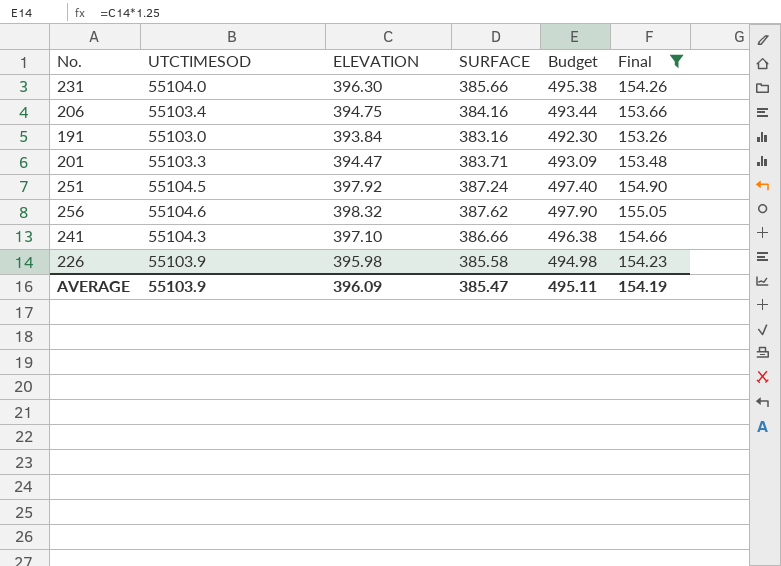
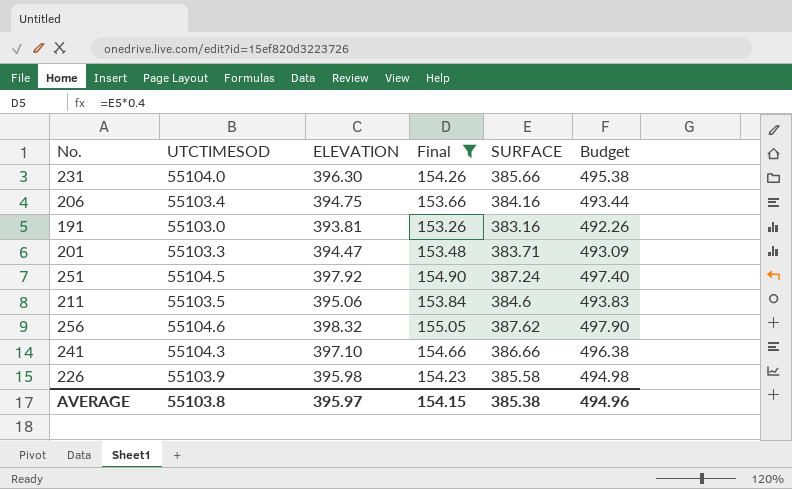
column Final | position: 6 -> 4
191 | ELEVATION: 393.84 -> 393.81
191 | Budget: 492.30 -> 492.26
row 211: none -> 55103.5 | 395.06 | 153.84 | 384.6 | 493.83
AVERAGE | UTCTIMESOD: 55103.9 -> 55103.8
AVERAGE | ELEVATION: 396.09 -> 395.97
AVERAGE | Final: 154.19 -> 154.15
AVERAGE | SURFACE: 385.47 -> 385.38
AVERAGE | Budget: 495.11 -> 494.96

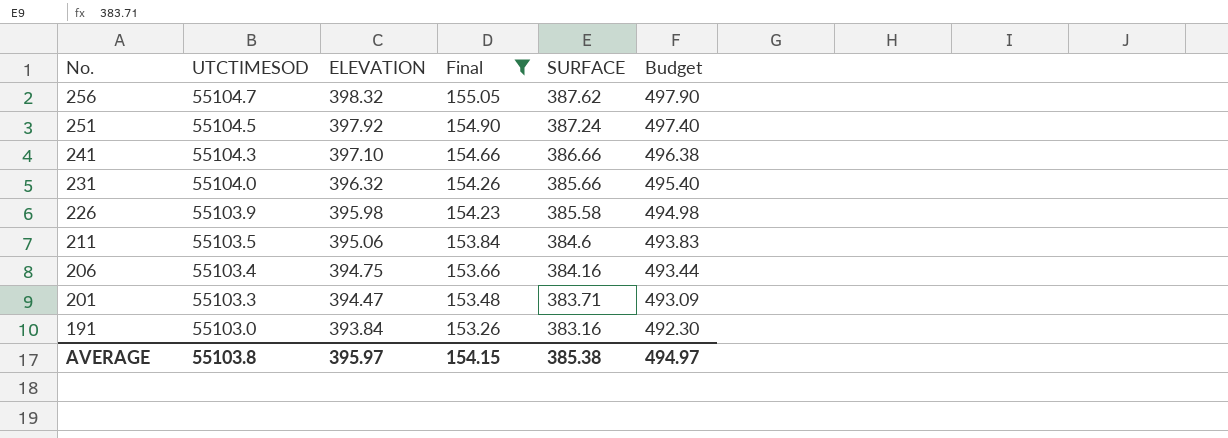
row order: none -> No. descending
256 | UTCTIMESOD: 55104.6 -> 55104.7
231 | ELEVATION: 396.30 -> 396.32
231 | Budget: 495.38 -> 495.40
191 | ELEVATION: 393.81 -> 393.84
191 | Budget: 492.26 -> 492.30
AVERAGE | Budget: 494.96 -> 494.97

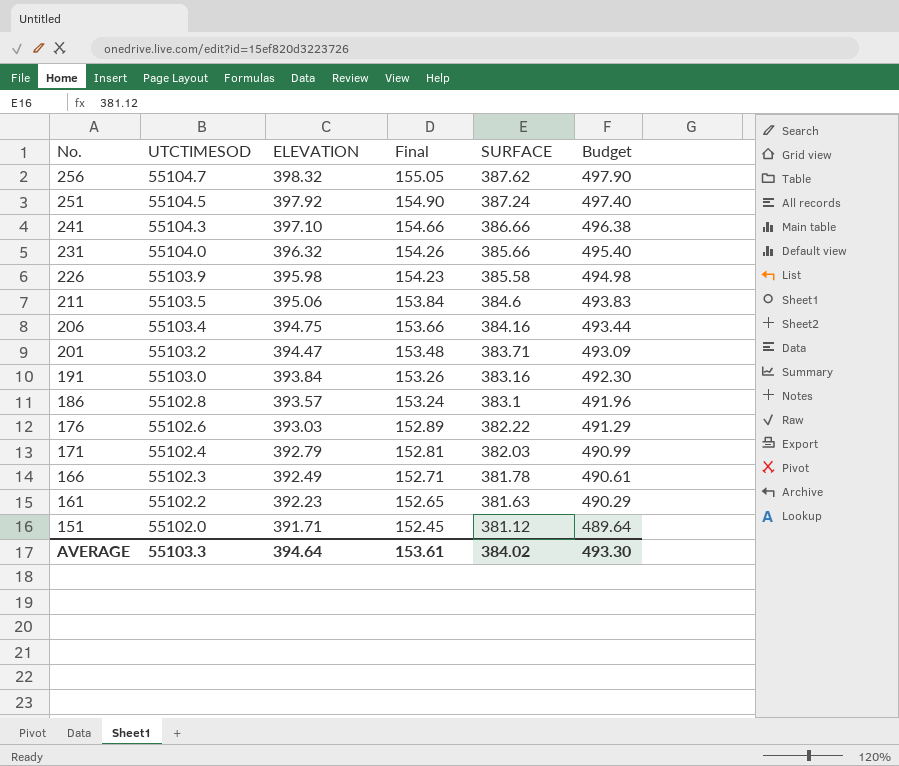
filter: Final >= 153.26 -> none
201 | UTCTIMESOD: 55103.3 -> 55103.2
AVERAGE | UTCTIMESOD: 55103.8 -> 55103.3
AVERAGE | ELEVATION: 395.97 -> 394.64
AVERAGE | Final: 154.15 -> 153.61
AVERAGE | SURFACE: 385.38 -> 384.02
AVERAGE | Budget: 494.97 -> 493.30

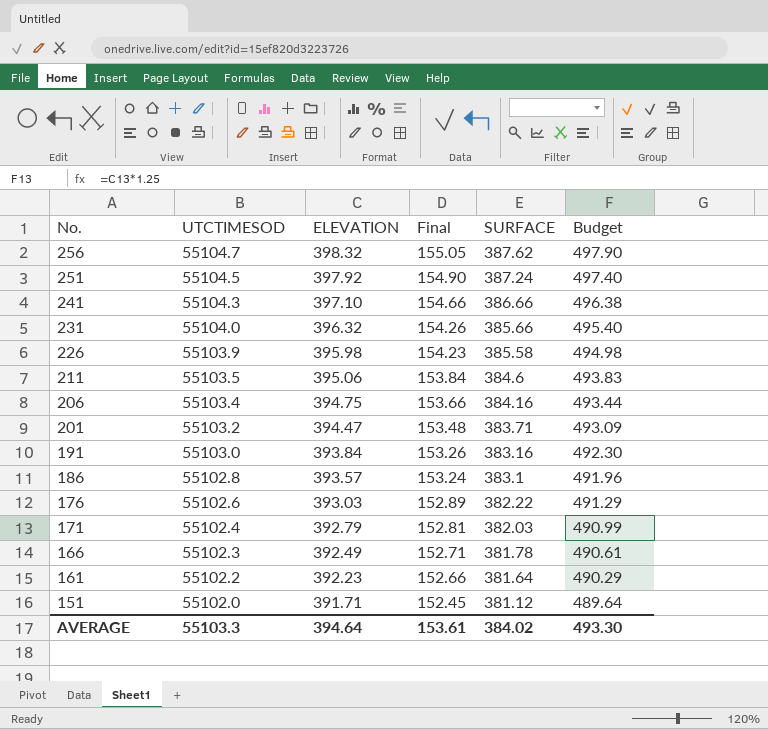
161 | Final: 152.65 -> 152.66
161 | SURFACE: 381.63 -> 381.64

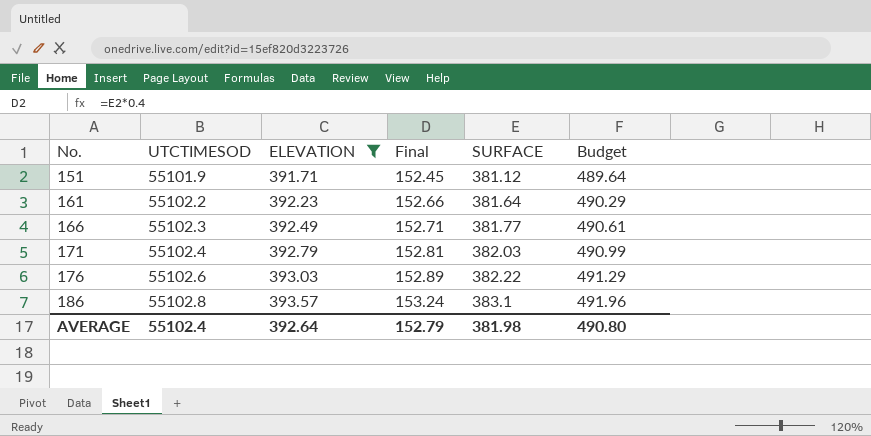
filter: none -> ELEVATION <= 393.57
row order: No. descending -> No. ascending
151 | UTCTIMESOD: 55102.0 -> 55101.9
166 | SURFACE: 381.78 -> 381.77
AVERAGE | UTCTIMESOD: 55103.3 -> 55102.4
AVERAGE | ELEVATION: 394.64 -> 392.64
AVERAGE | Final: 153.61 -> 152.79
AVERAGE | SURFACE: 384.02 -> 381.98
AVERAGE | Budget: 493.30 -> 490.80

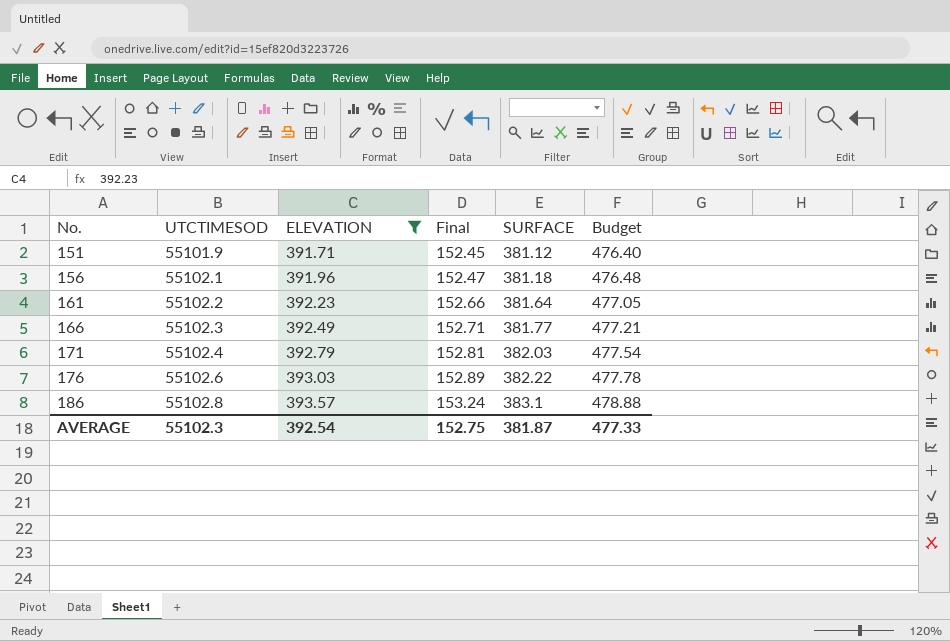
column Budget | formula: [ELEVATION] * 1.25 -> [SURFACE] * 1.25
row 156: none -> 55102.1 | 391.96 | 152.47 | 381.18 | 476.48
AVERAGE | UTCTIMESOD: 55102.4 -> 55102.3
AVERAGE | ELEVATION: 392.64 -> 392.54
AVERAGE | Final: 152.79 -> 152.75
AVERAGE | SURFACE: 381.98 -> 381.87
AVERAGE | Budget: 490.80 -> 477.33

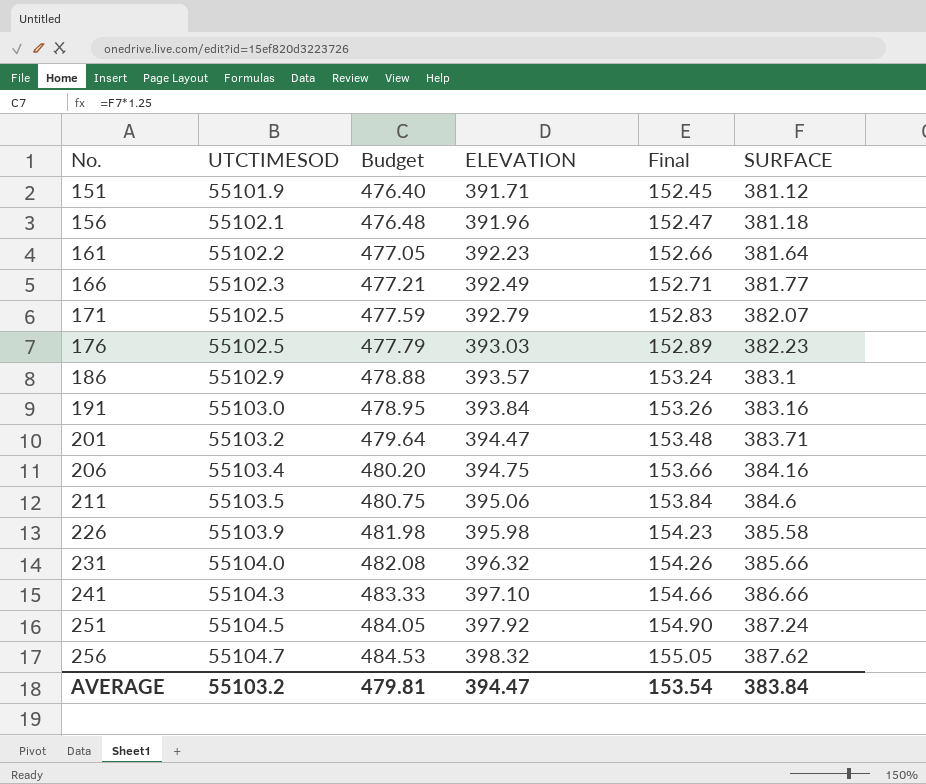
filter: ELEVATION <= 393.57 -> none
column Budget | position: 6 -> 3
171 | UTCTIMESOD: 55102.4 -> 55102.5
171 | Budget: 477.54 -> 477.59
171 | Final: 152.81 -> 152.83
171 | SURFACE: 382.03 -> 382.07
176 | UTCTIMESOD: 55102.6 -> 55102.5
176 | Budget: 477.78 -> 477.79
176 | SURFACE: 382.22 -> 382.23
186 | UTCTIMESOD: 55102.8 -> 55102.9
AVERAGE | UTCTIMESOD: 55102.3 -> 55103.2
AVERAGE | Budget: 477.33 -> 479.81
AVERAGE | ELEVATION: 392.54 -> 394.47
AVERAGE | Final: 152.75 -> 153.54
AVERAGE | SURFACE: 381.87 -> 383.84

